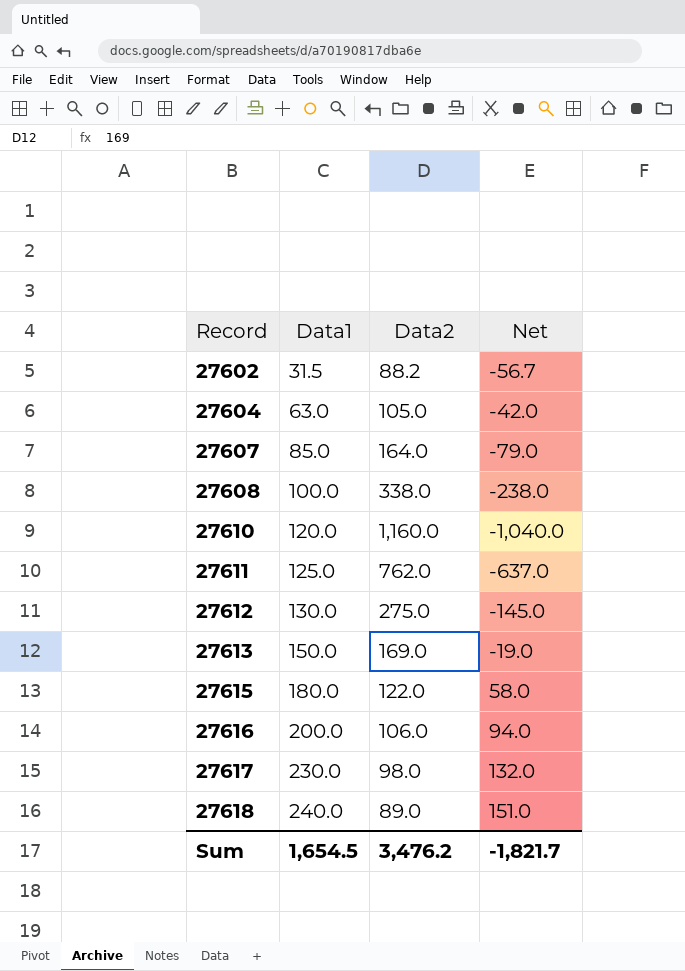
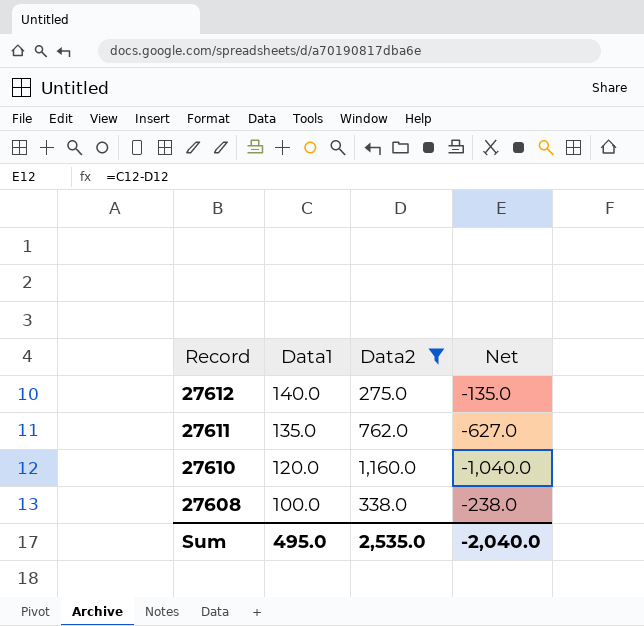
filter: none -> Data2 >= 275.0
row order: Record ascending -> Record descending
27612 | Data1: 130.0 -> 140.0
27612 | Net: -145.0 -> -135.0
27611 | Data1: 125.0 -> 135.0
27611 | Net: -637.0 -> -627.0
Sum | Data1: 1,654.5 -> 495.0
Sum | Data2: 3,476.2 -> 2,535.0
Sum | Net: -1,821.7 -> -2,040.0

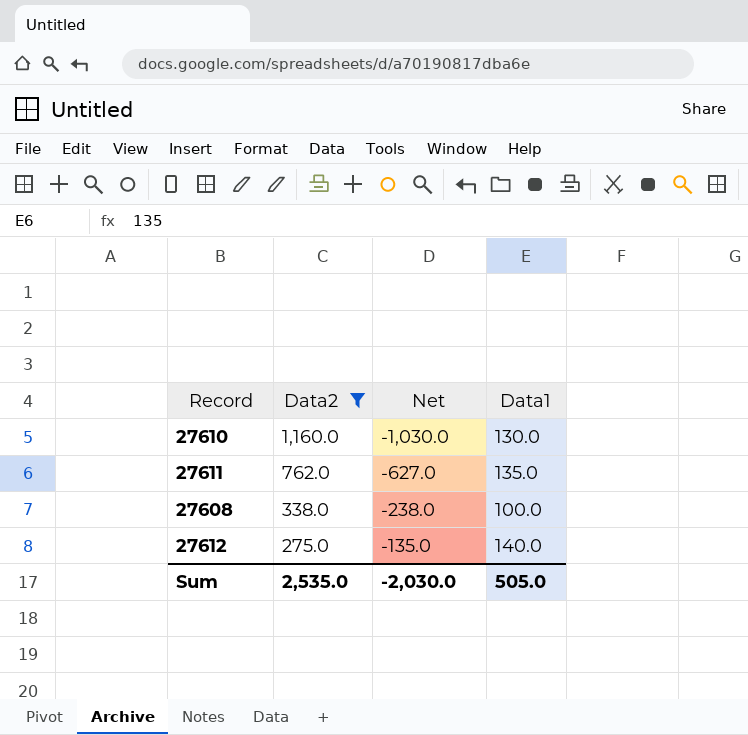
row order: Record descending -> Data2 descending
column Data1 | position: 2 -> 4
27610 | Net: -1,040.0 -> -1,030.0
27610 | Data1: 120.0 -> 130.0
Sum | Net: -2,040.0 -> -2,030.0
Sum | Data1: 495.0 -> 505.0

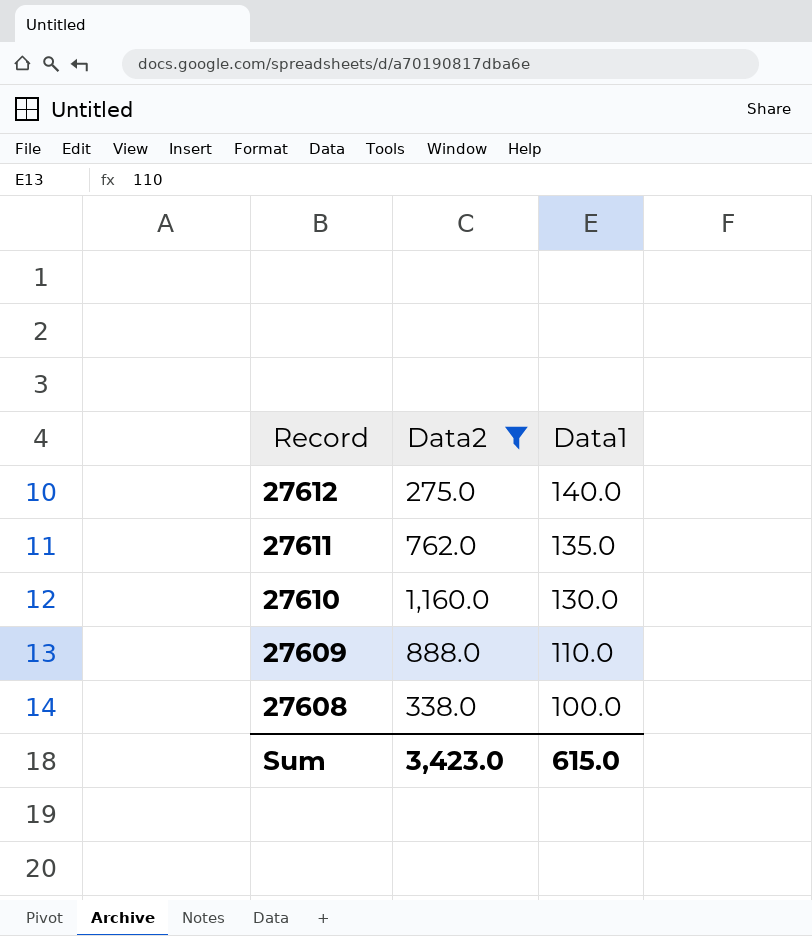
row order: Data2 descending -> Record descending
column Net | formula: [Data1] - [Data2] -> none
row 27609: none -> 888.0 | 110.0
Sum | Data2: 2,535.0 -> 3,423.0
Sum | Data1: 505.0 -> 615.0

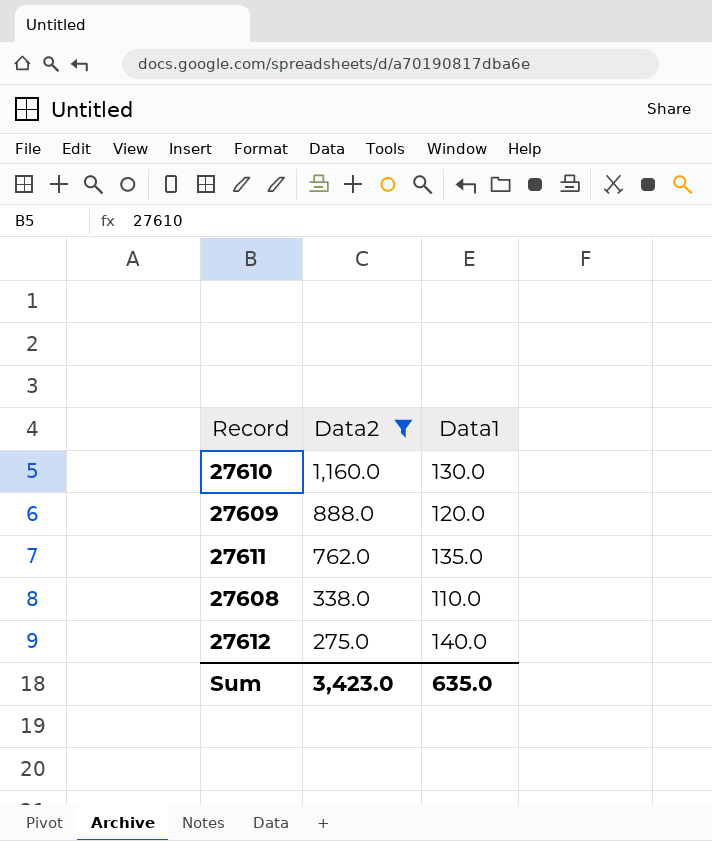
row order: Record descending -> Data2 descending
27609 | Data1: 110.0 -> 120.0
27608 | Data1: 100.0 -> 110.0
Sum | Data1: 615.0 -> 635.0

